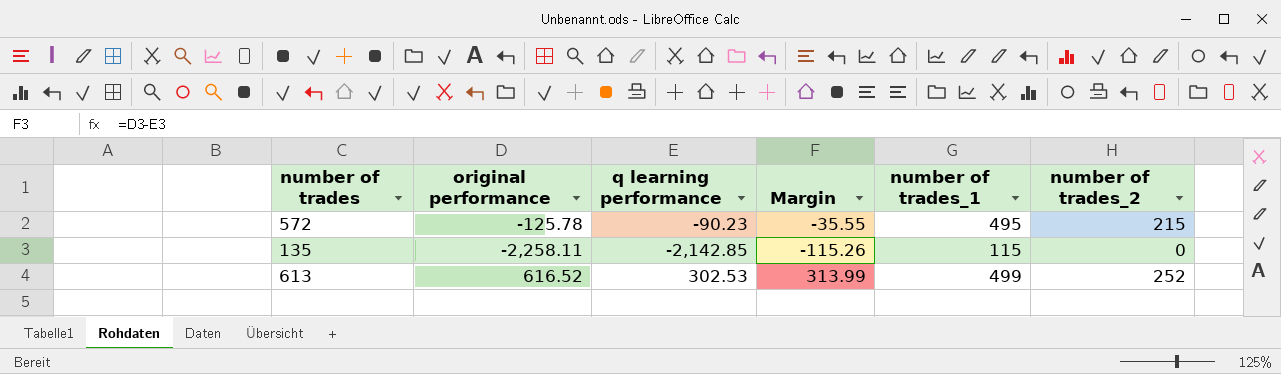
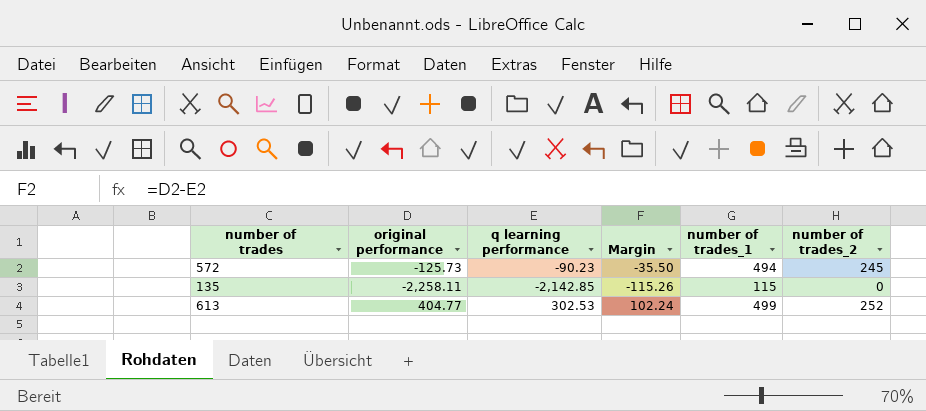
572 | original performance: -125.78 -> -125.73
572 | Margin: -35.55 -> -35.50
572 | number of trades_1: 495 -> 494
572 | number of trades_2: 215 -> 245
613 | original performance: 616.52 -> 404.77
613 | Margin: 313.99 -> 102.24

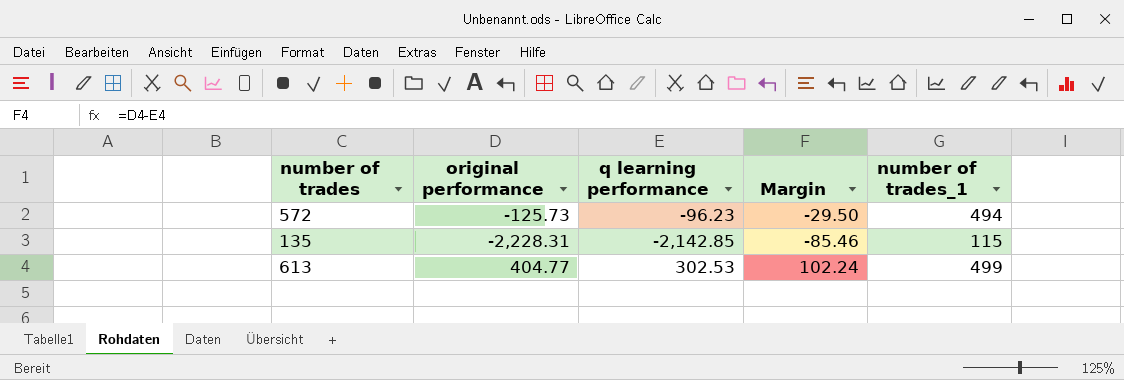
column number of trades_2 | position: 6 -> none
572 | q learning performance: -90.23 -> -96.23
572 | Margin: -35.50 -> -29.50
135 | original performance: -2,258.11 -> -2,228.31
135 | Margin: -115.26 -> -85.46

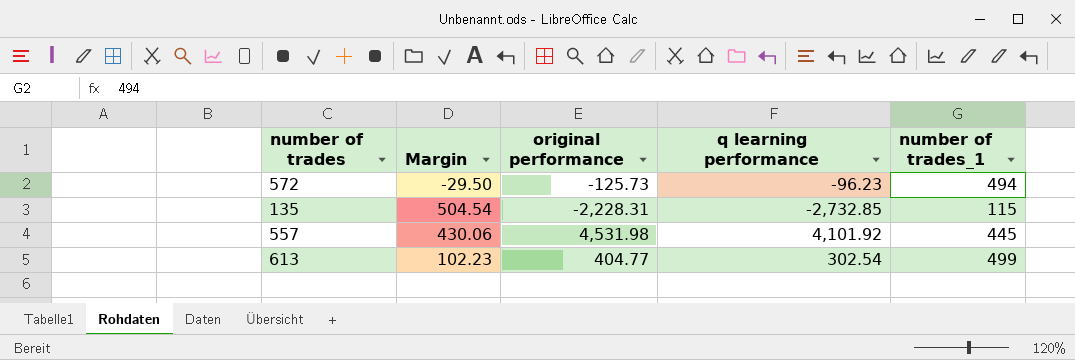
column Margin | position: 4 -> 2
135 | Margin: -85.46 -> 504.54
135 | q learning performance: -2,142.85 -> -2,732.85
row 557: none -> 430.06 | 4,531.98 | 4,101.92 | 445
613 | Margin: 102.24 -> 102.23
613 | q learning performance: 302.53 -> 302.54

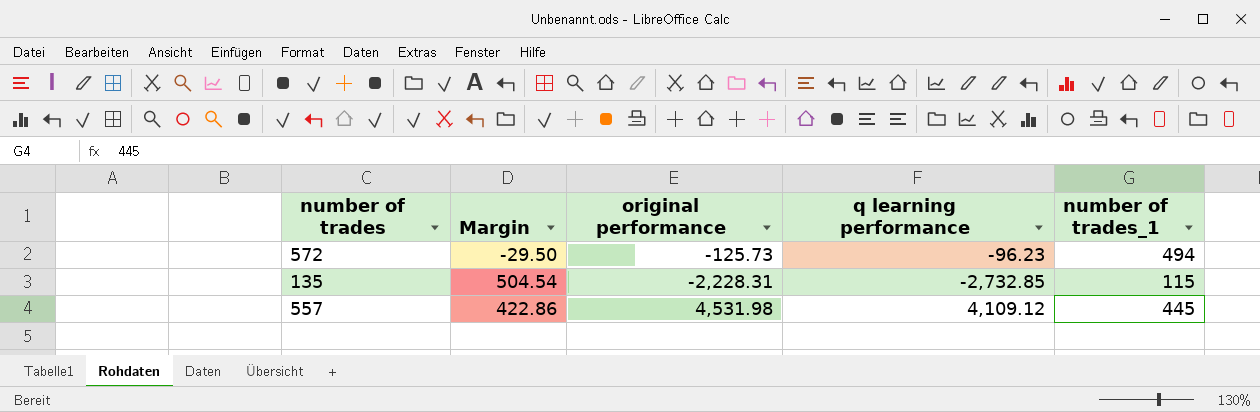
row 613: 102.23 | 404.77 | 302.54 | 499 -> none
557 | Margin: 430.06 -> 422.86
557 | q learning performance: 4,101.92 -> 4,109.12

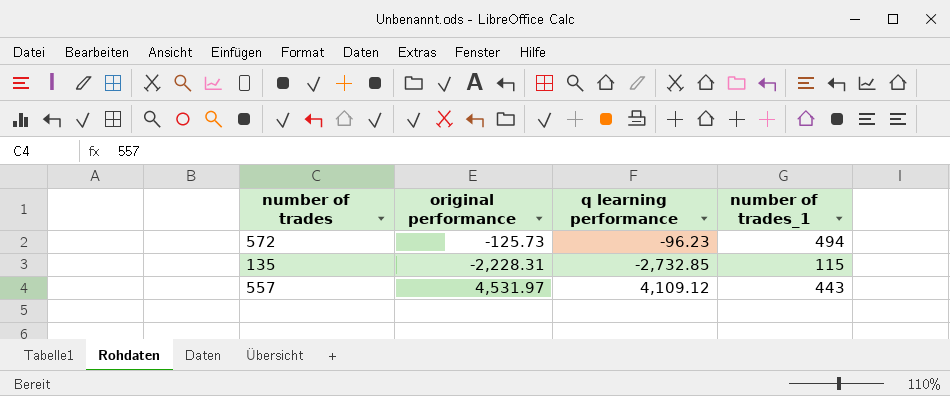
column Margin | formula: [original performance] - [q learning performance] -> none
557 | original performance: 4,531.98 -> 4,531.97
557 | number of trades_1: 445 -> 443

